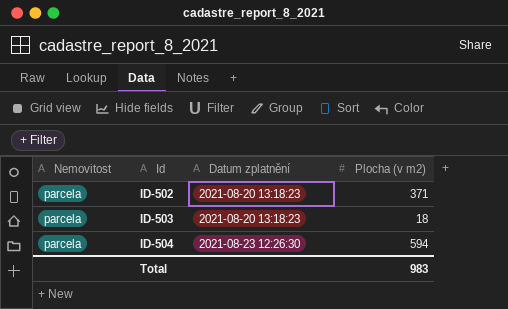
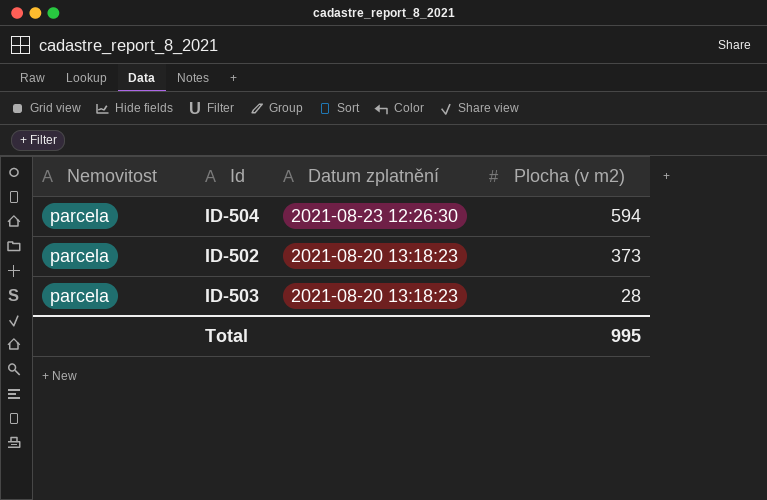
row order: Id ascending -> Datum zplatnění descending
ID-502 | Plocha (v m2): 371 -> 373
ID-503 | Plocha (v m2): 18 -> 28
Total | Plocha (v m2): 983 -> 995

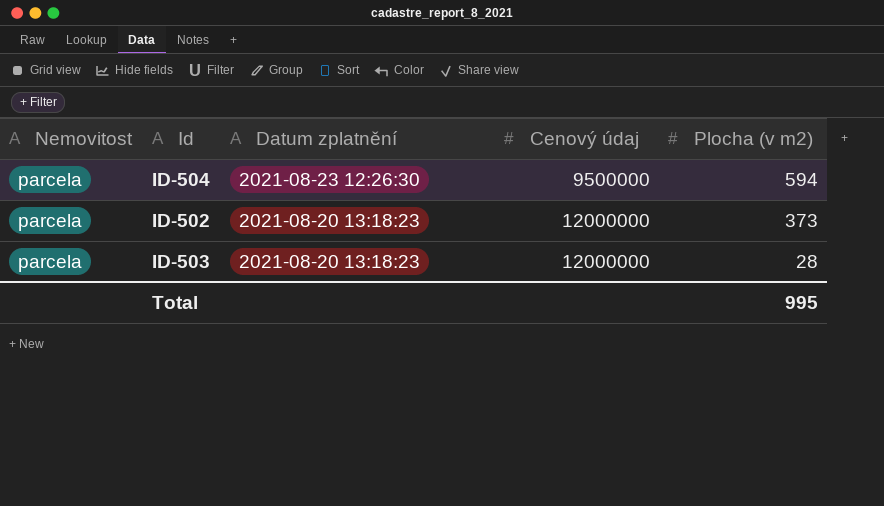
column Cenový údaj | position: none -> 4

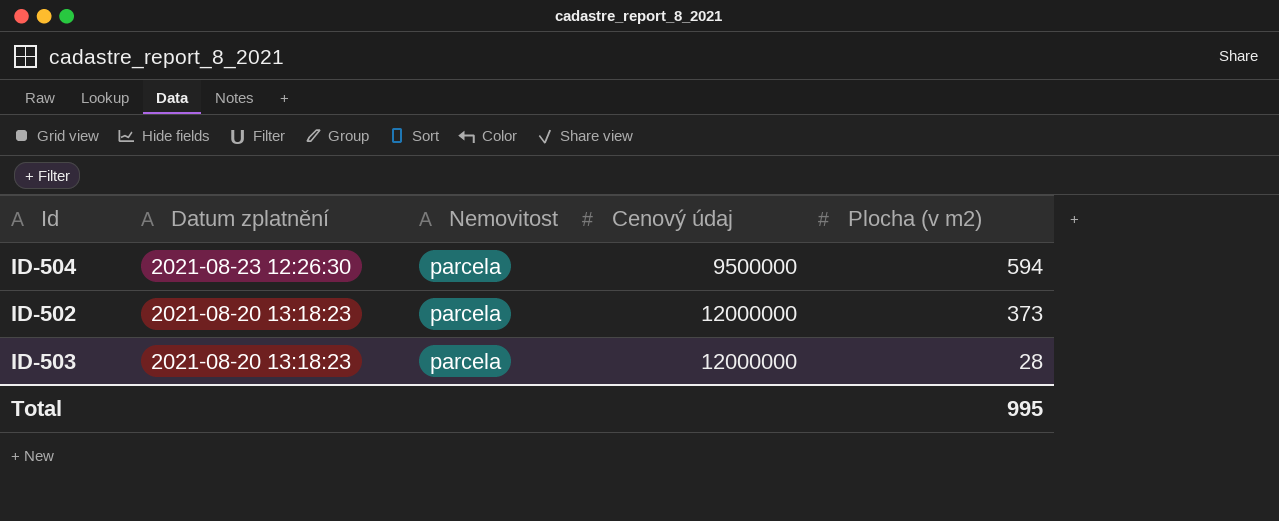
column Nemovitost | position: 1 -> 3

